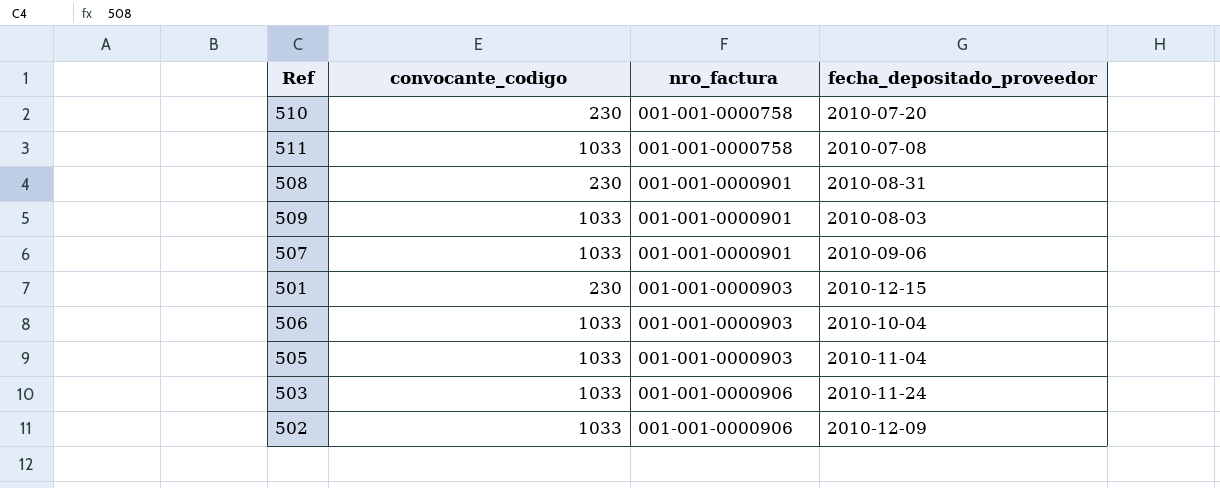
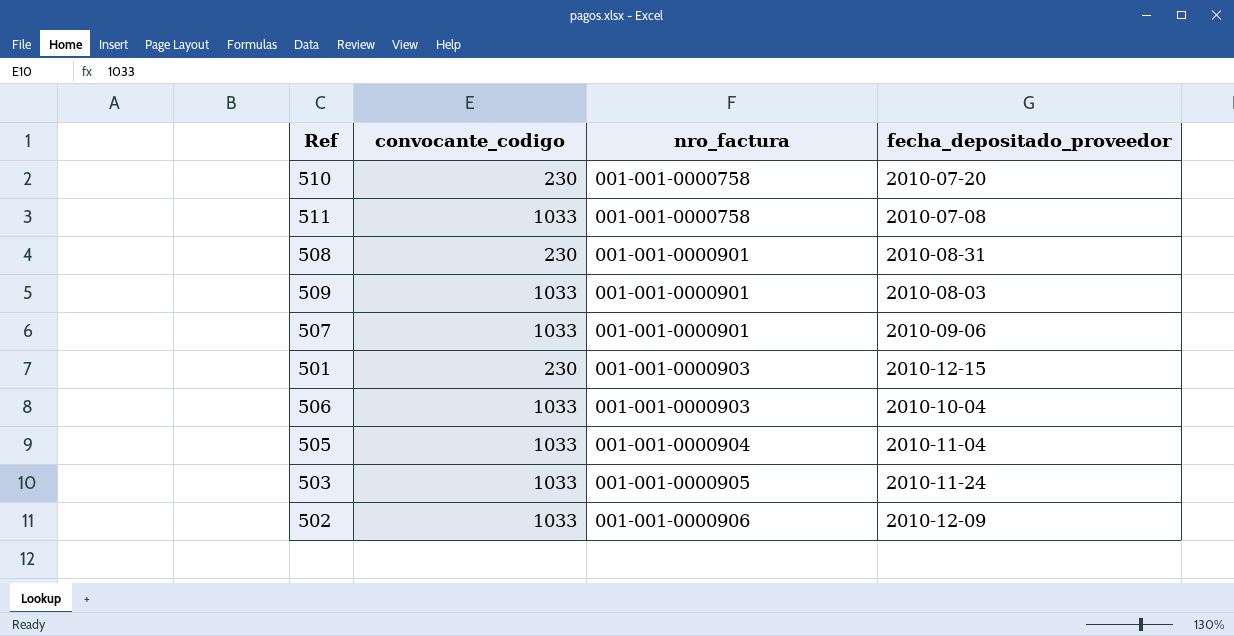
505 | nro_factura: 001-001-0000903 -> 001-001-0000904
503 | nro_factura: 001-001-0000906 -> 001-001-0000905

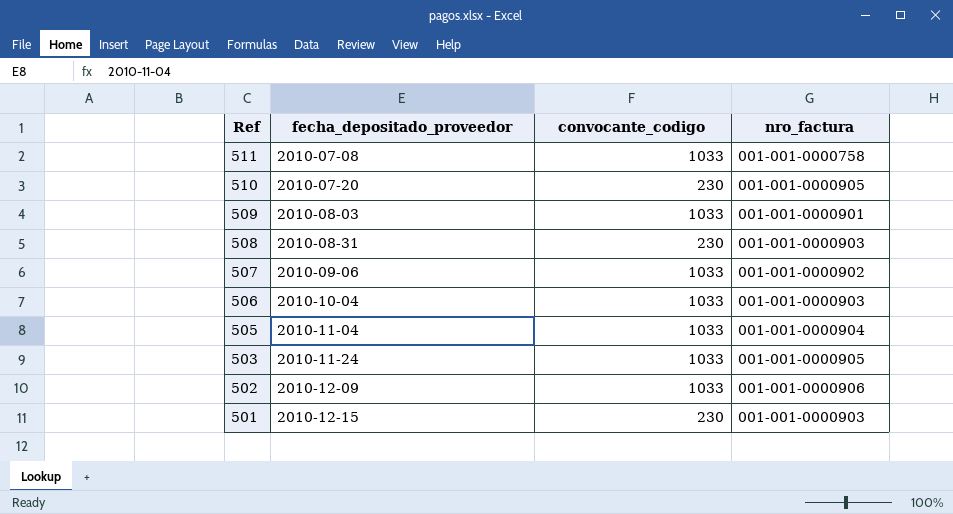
row order: nro_factura ascending -> Ref descending
column fecha_depositado_proveedor | position: 4 -> 2
510 | nro_factura: 001-001-0000758 -> 001-001-0000905
508 | nro_factura: 001-001-0000901 -> 001-001-0000903
507 | nro_factura: 001-001-0000901 -> 001-001-0000902

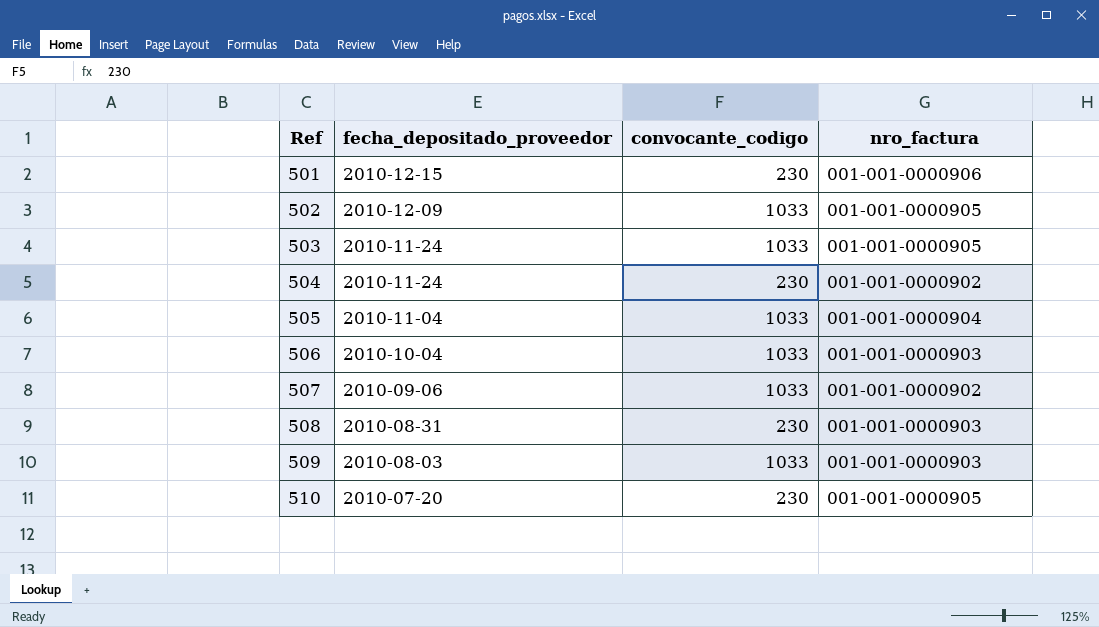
row order: Ref descending -> Ref ascending
row 511: 2010-07-08 | 1033 | 001-001-0000758 -> none
501 | nro_factura: 001-001-0000903 -> 001-001-0000906
502 | nro_factura: 001-001-0000906 -> 001-001-0000905
row 504: none -> 2010-11-24 | 230 | 001-001-0000902
509 | nro_factura: 001-001-0000901 -> 001-001-0000903

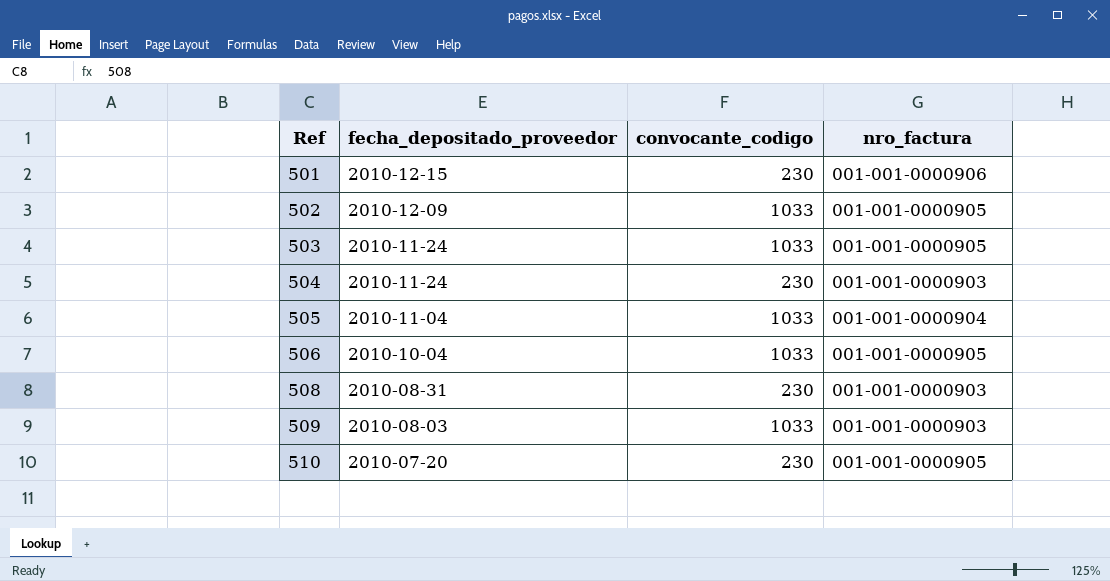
row 507: 2010-09-06 | 1033 | 001-001-0000902 -> none
504 | nro_factura: 001-001-0000902 -> 001-001-0000903
506 | nro_factura: 001-001-0000903 -> 001-001-0000905

